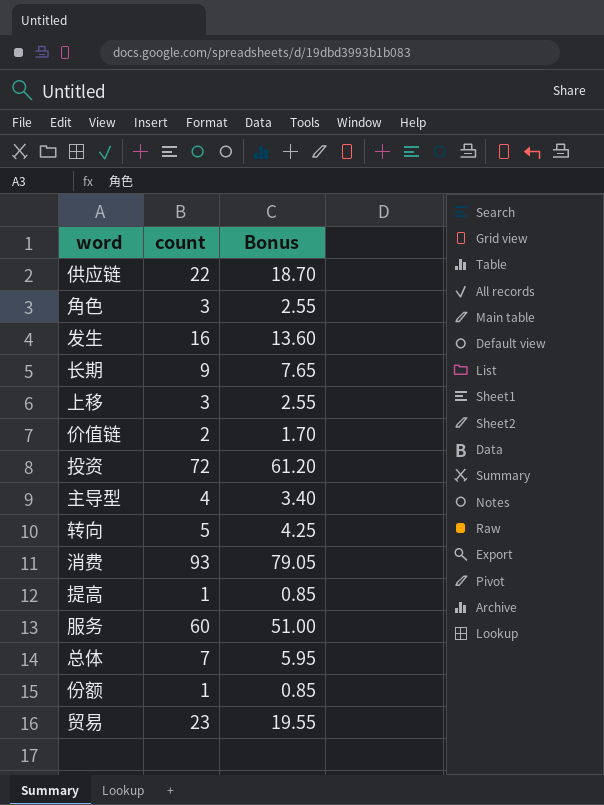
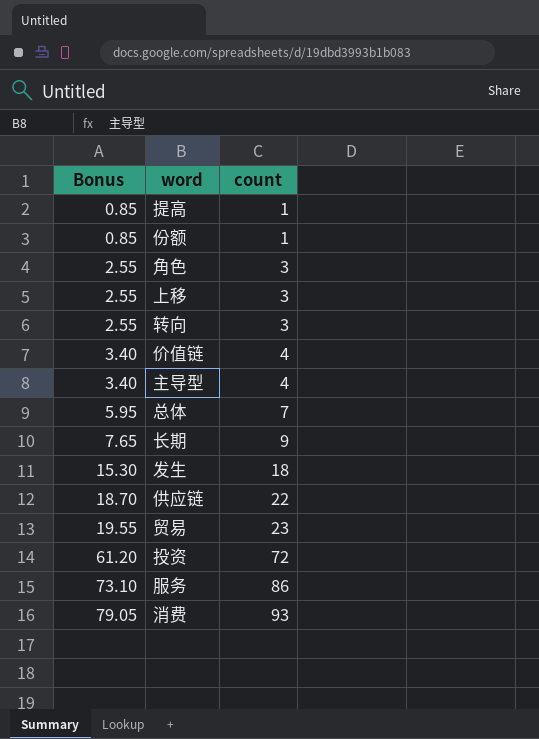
row order: none -> Bonus ascending
column Bonus | position: 3 -> 1
转向 | Bonus: 4.25 -> 2.55
转向 | count: 5 -> 3
价值链 | Bonus: 1.70 -> 3.40
价值链 | count: 2 -> 4
发生 | Bonus: 13.60 -> 15.30
发生 | count: 16 -> 18
服务 | Bonus: 51.00 -> 73.10
服务 | count: 60 -> 86

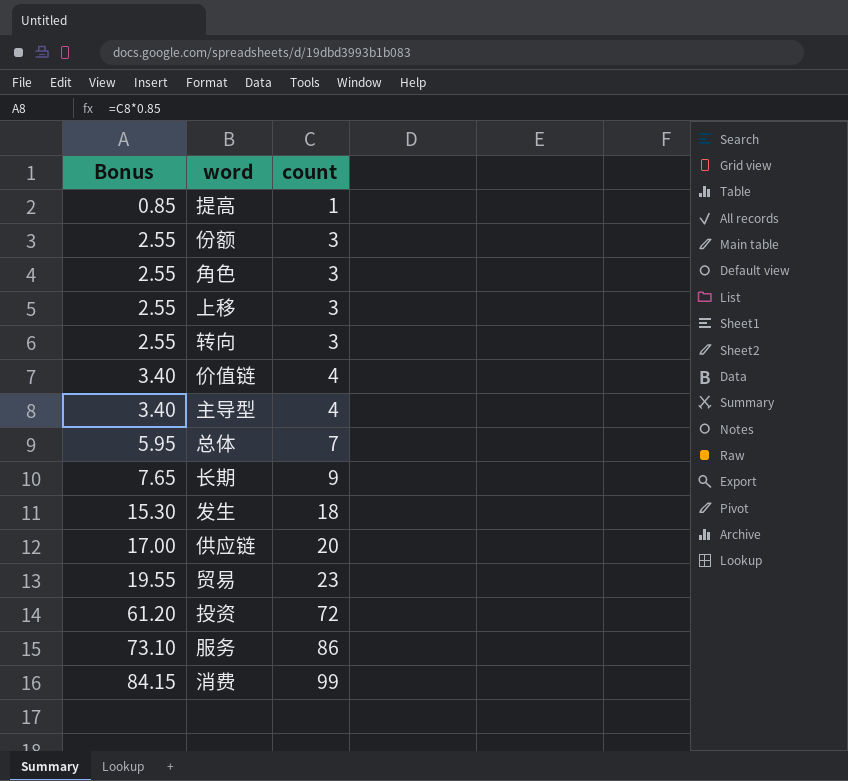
份额 | Bonus: 0.85 -> 2.55
份额 | count: 1 -> 3
供应链 | Bonus: 18.70 -> 17.00
供应链 | count: 22 -> 20
消费 | Bonus: 79.05 -> 84.15
消费 | count: 93 -> 99

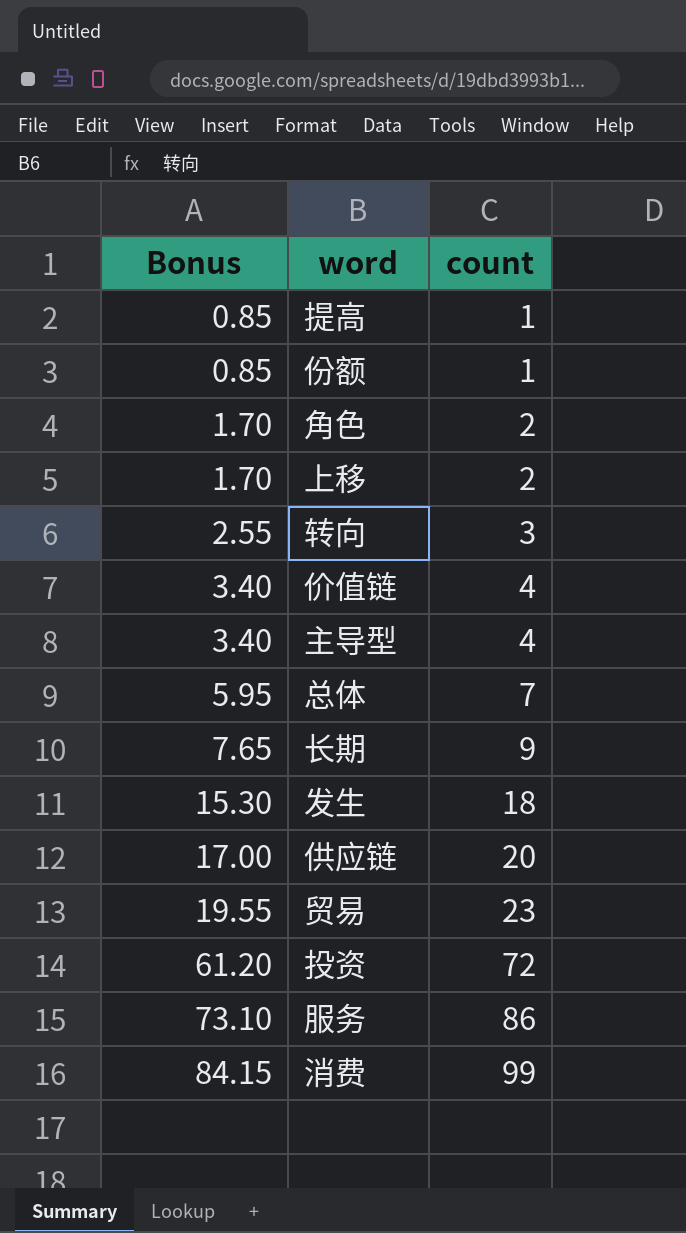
份额 | Bonus: 2.55 -> 0.85
份额 | count: 3 -> 1
角色 | Bonus: 2.55 -> 1.70
角色 | count: 3 -> 2
上移 | Bonus: 2.55 -> 1.70
上移 | count: 3 -> 2

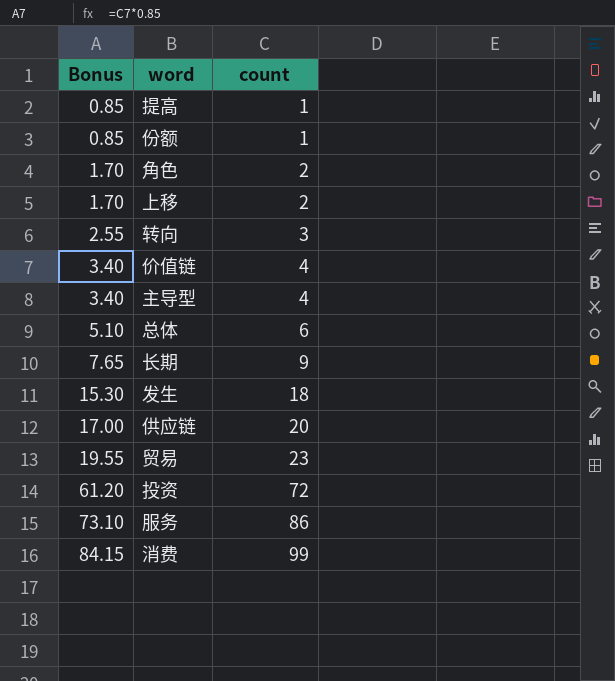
总体 | Bonus: 5.95 -> 5.10
总体 | count: 7 -> 6

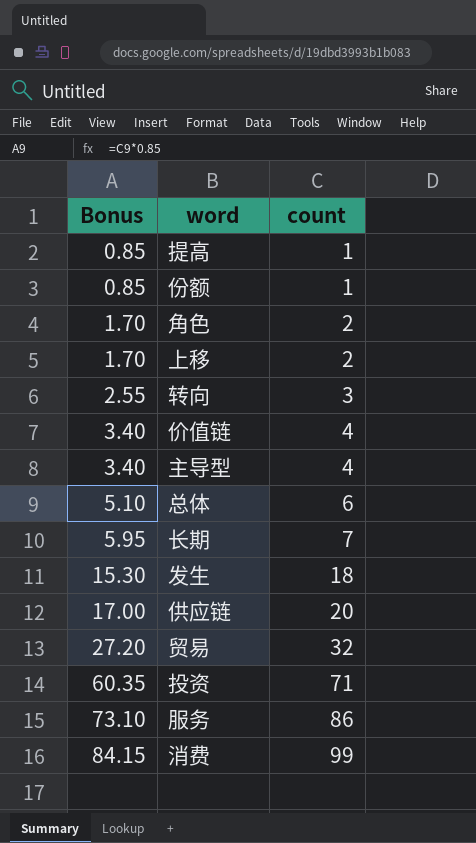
长期 | Bonus: 7.65 -> 5.95
长期 | count: 9 -> 7
贸易 | Bonus: 19.55 -> 27.20
贸易 | count: 23 -> 32
投资 | Bonus: 61.20 -> 60.35
投资 | count: 72 -> 71

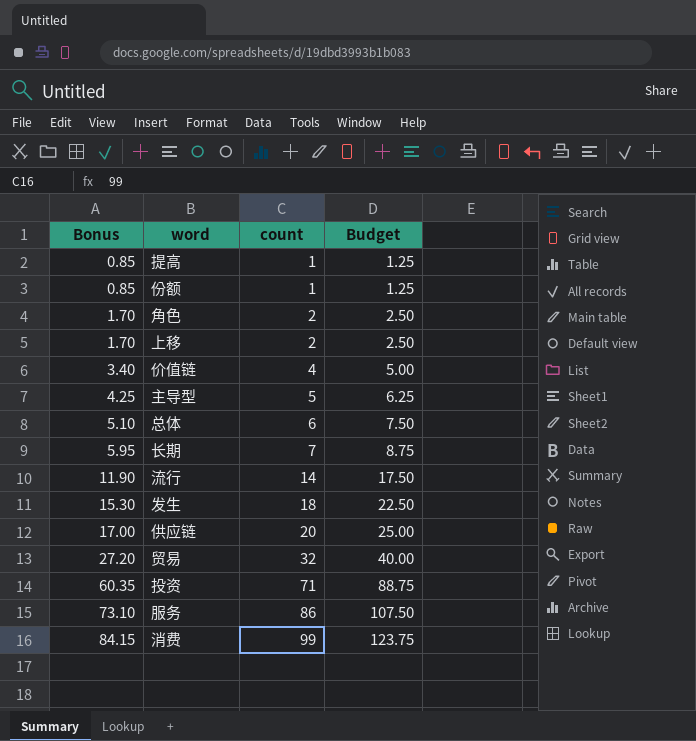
column Budget | formula: none -> [count] * 1.25
row 转向: 2.55 | 3 -> none
主导型 | Bonus: 3.40 -> 4.25
主导型 | count: 4 -> 5
row 流行: none -> 11.90 | 14 | 17.50

